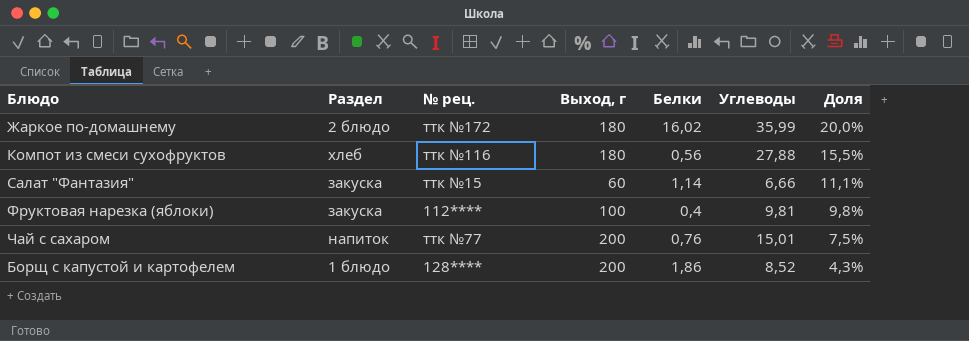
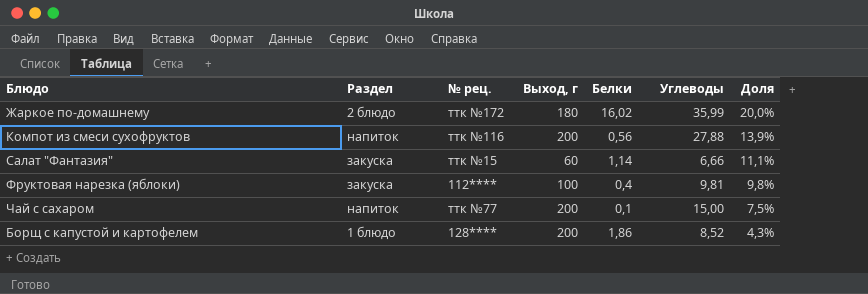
Компот из смеси сухофруктов | Раздел: хлеб -> напиток
Компот из смеси сухофруктов | Выход, г: 180 -> 200
Компот из смеси сухофруктов | Доля: 15,5% -> 13,9%
Чай с сахаром | Белки: 0,76 -> 0,1
Чай с сахаром | Углеводы: 15,01 -> 15,00

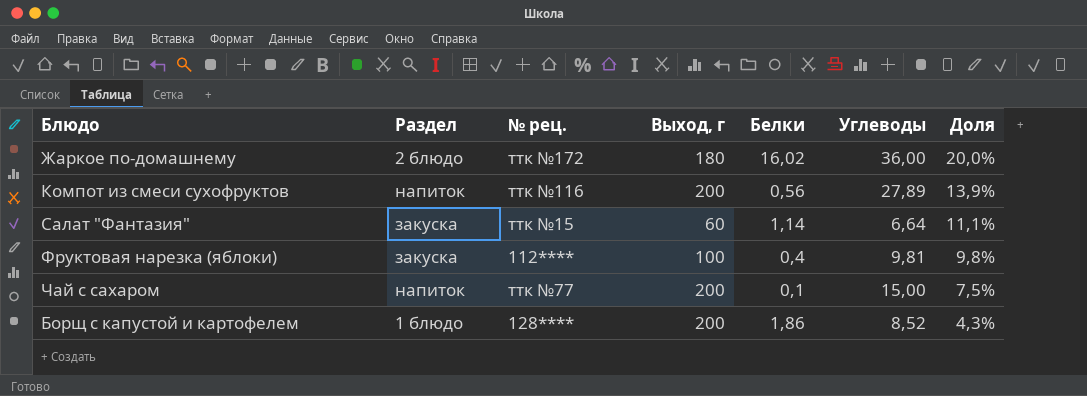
Жаркое по-домашнему | Углеводы: 35,99 -> 36,00
Компот из смеси сухофруктов | Углеводы: 27,88 -> 27,89
Салат "Фантазия" | Углеводы: 6,66 -> 6,64

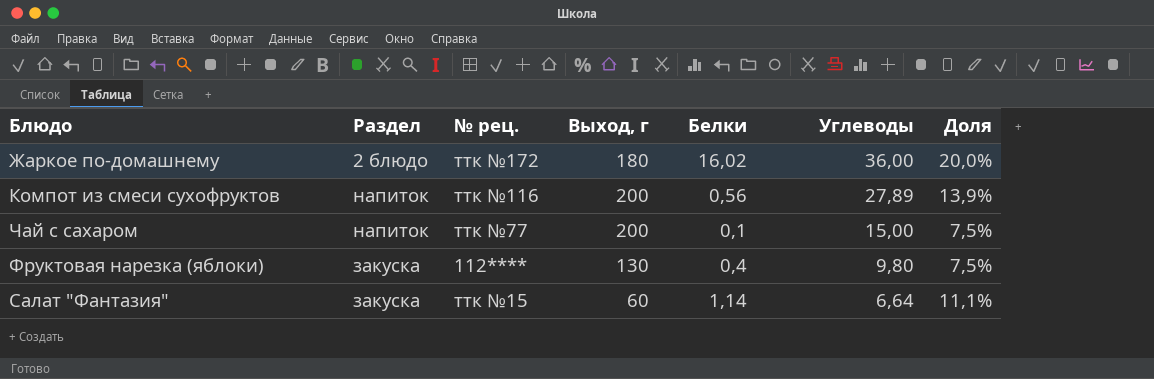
row order: Доля descending -> Углеводы descending
row Борщ с капустой и картофелем: 1 блюдо | 128**** | 200 | 1,86 | 8,52 | 4,3% -> none
Фруктовая нарезка (яблоки) | Выход, г: 100 -> 130
Фруктовая нарезка (яблоки) | Углеводы: 9,81 -> 9,80
Фруктовая нарезка (яблоки) | Доля: 9,8% -> 7,5%

